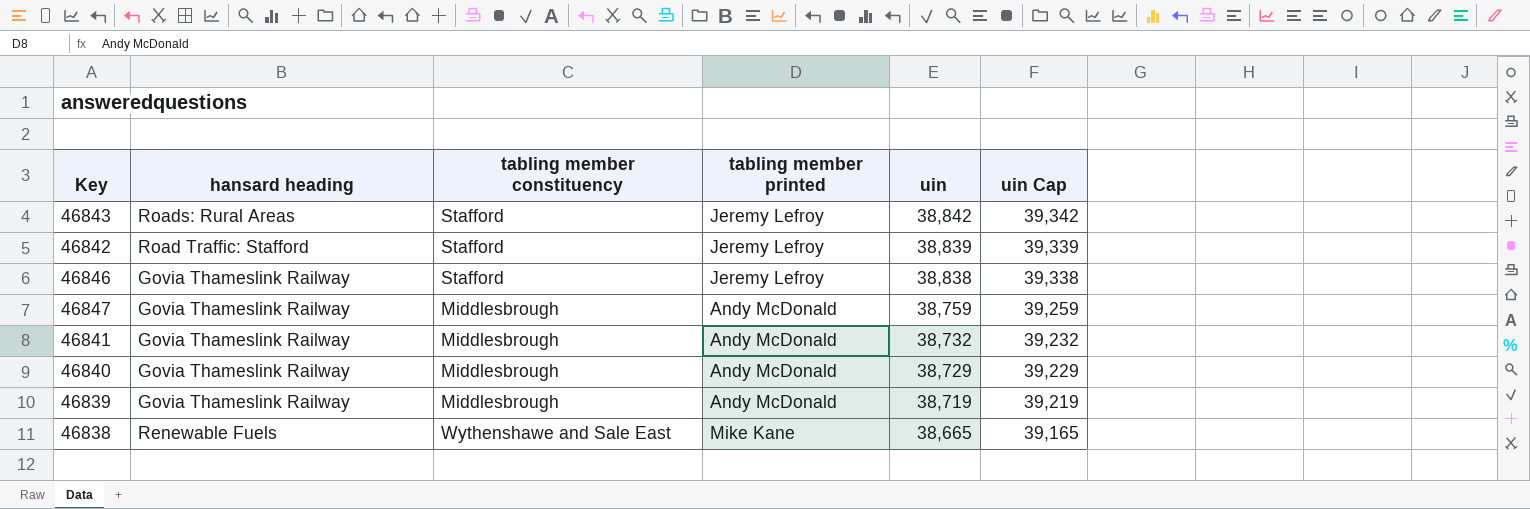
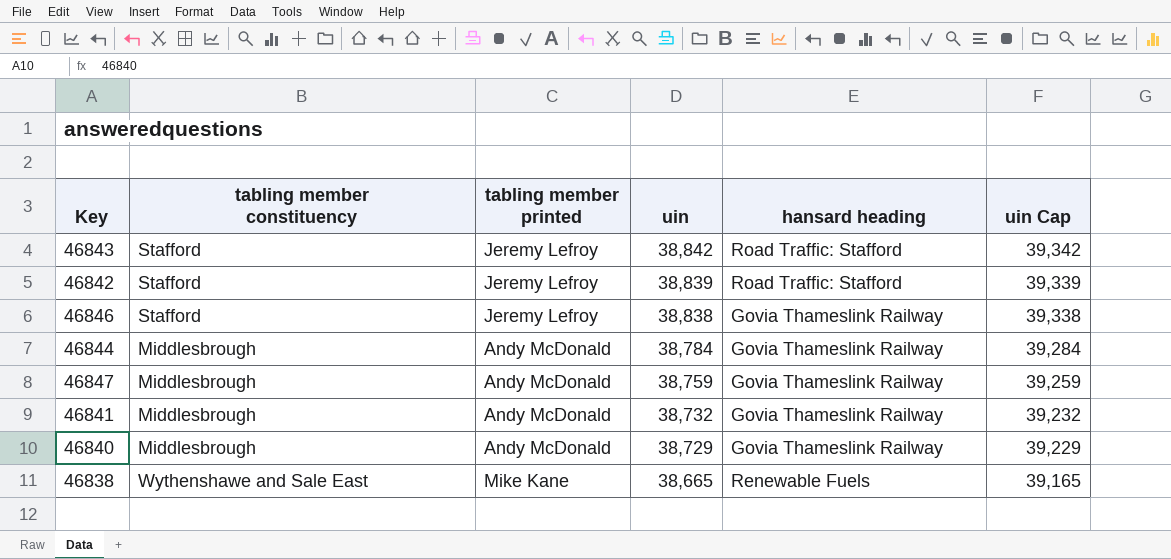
column hansard heading | position: 2 -> 5
row 46839: Govia Thameslink Railway | Middlesbrough | Andy McDonald | 38,719 | 39,219 -> none
46843 | hansard heading: Roads: Rural Areas -> Road Traffic: Stafford
row 46844: none -> Middlesbrough | Andy McDonald | 38,784 | Govia Thameslink Railway | 39,284

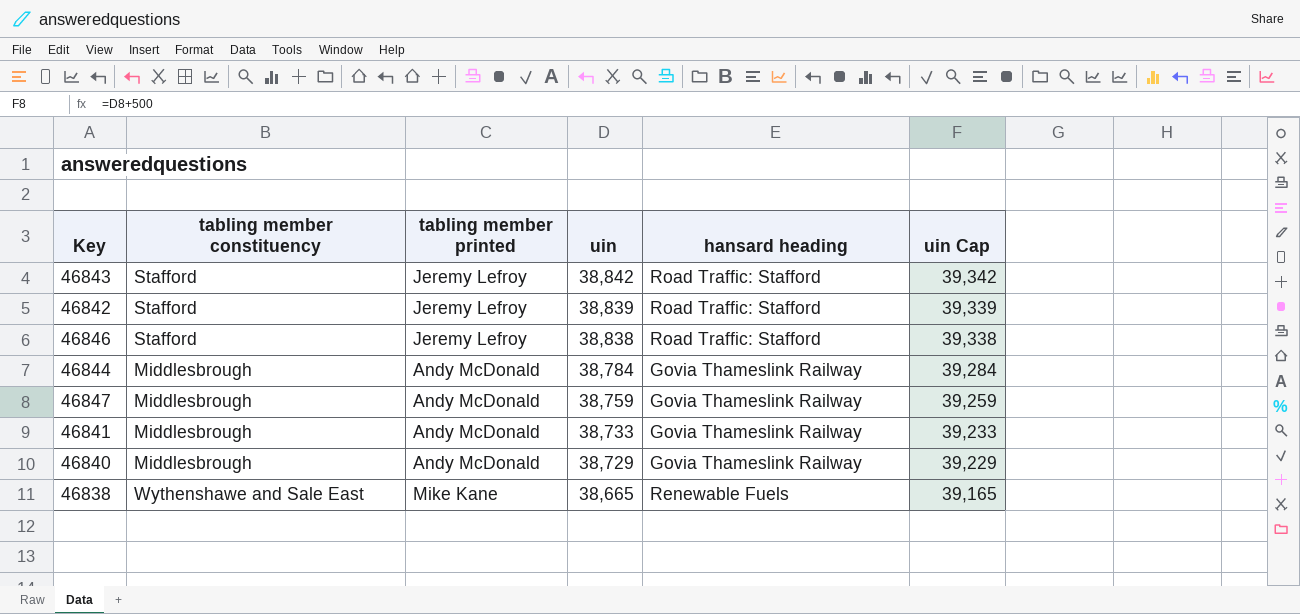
46846 | hansard heading: Govia Thameslink Railway -> Road Traffic: Stafford
46841 | uin: 38,732 -> 38,733
46841 | uin Cap: 39,232 -> 39,233

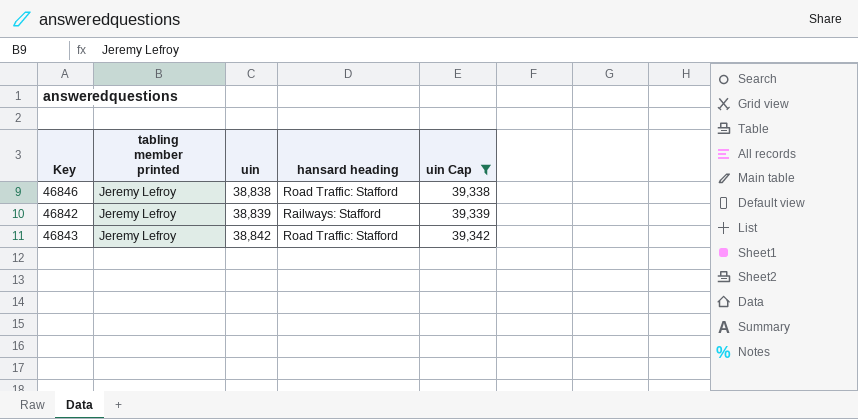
filter: none -> uin Cap >= 39,338
row order: uin descending -> uin ascending
column tabling member constituency | position: 2 -> none
46842 | hansard heading: Road Traffic: Stafford -> Railways: Stafford

